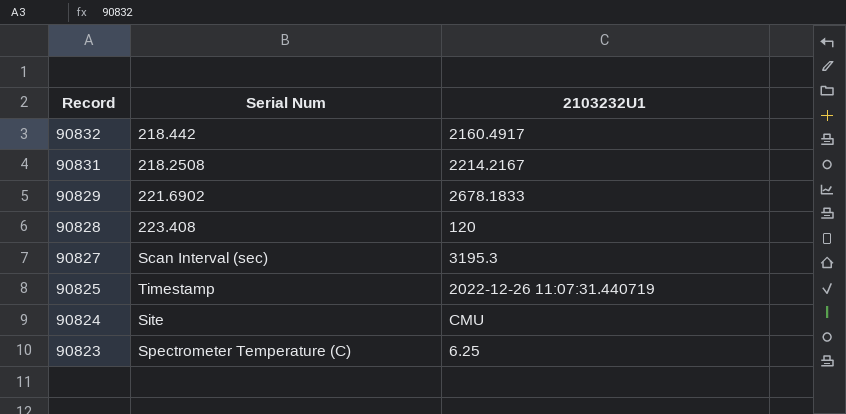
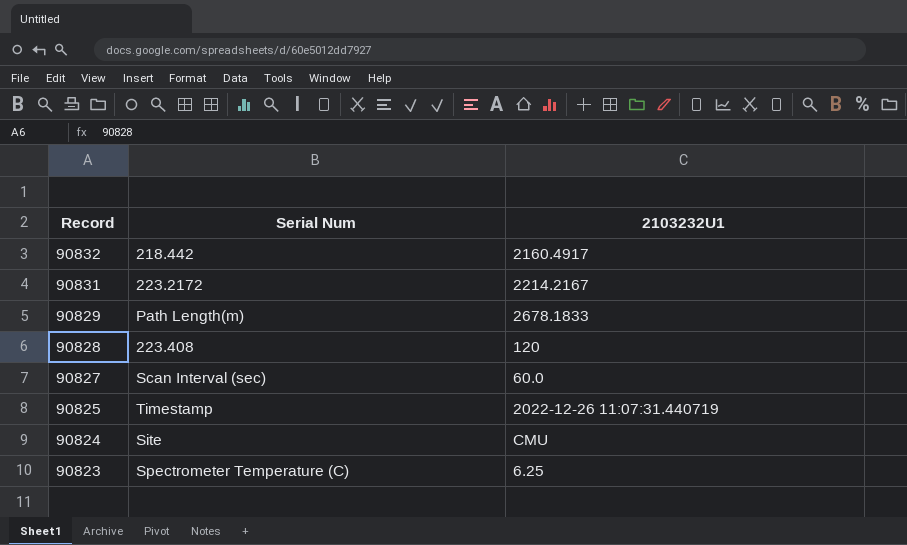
90831 | Serial Num: 218.2508 -> 223.2172
90829 | Serial Num: 221.6902 -> Path Length(m)
90827 | 2103232U1: 3195.3 -> 60.0

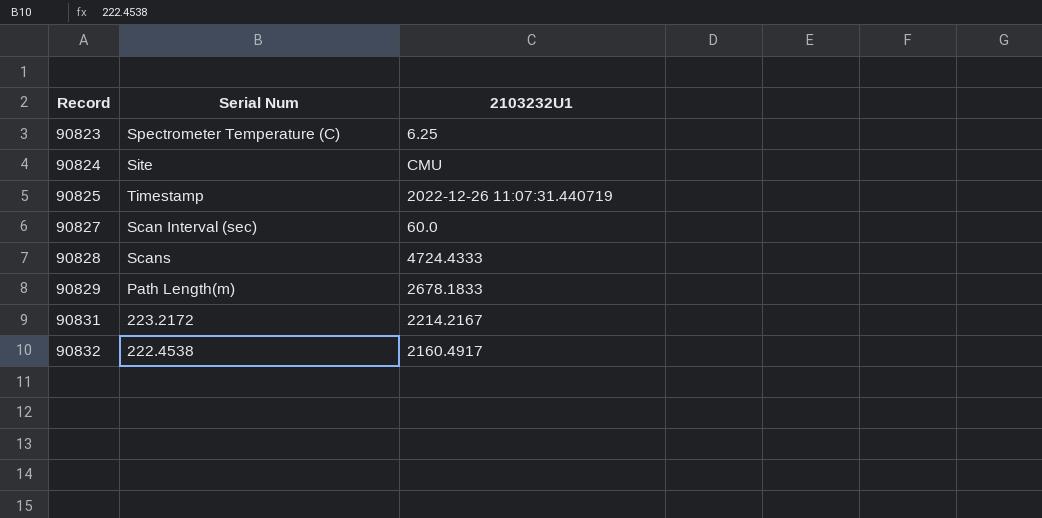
row order: Record descending -> Record ascending
90828 | Serial Num: 223.408 -> Scans
90828 | 2103232U1: 120 -> 4724.4333
90832 | Serial Num: 218.442 -> 222.4538

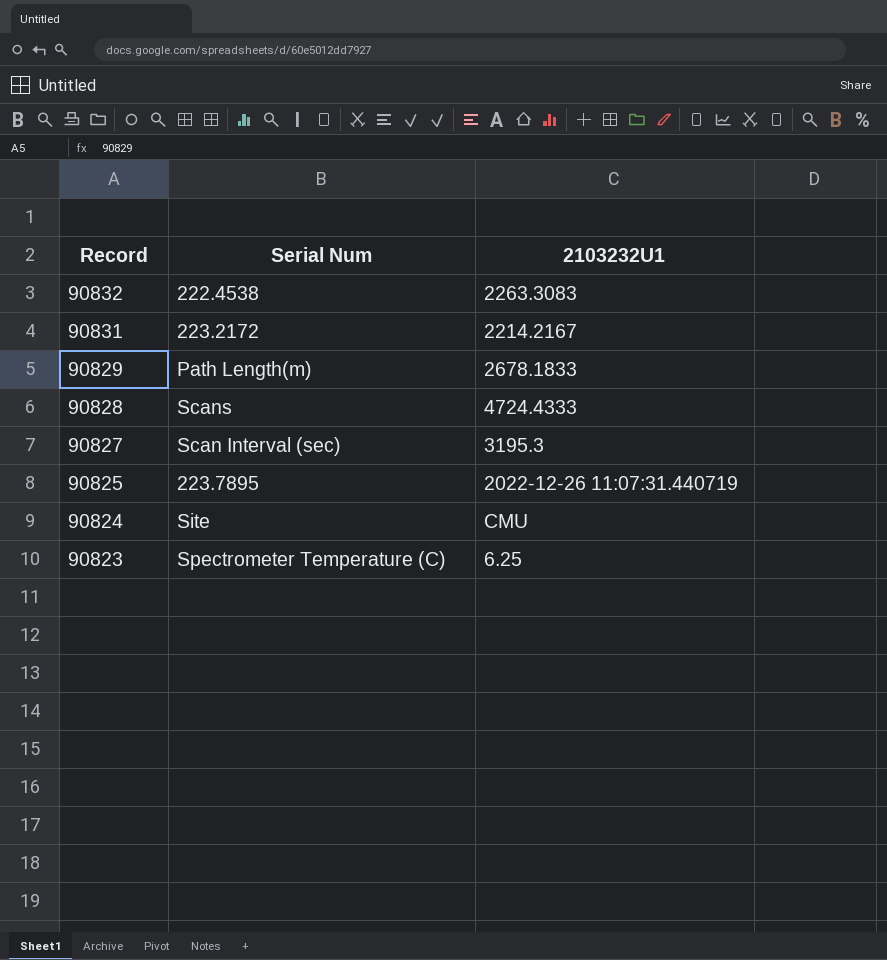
row order: Record ascending -> Record descending
90832 | 2103232U1: 2160.4917 -> 2263.3083
90827 | 2103232U1: 60.0 -> 3195.3
90825 | Serial Num: Timestamp -> 223.7895

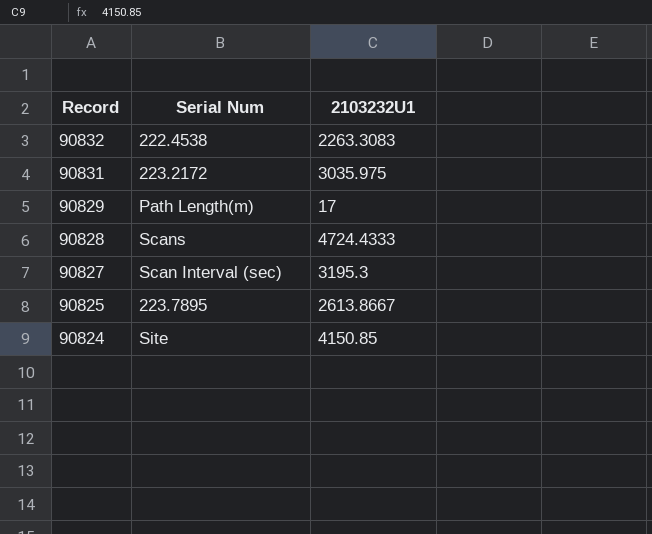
row 90823: Spectrometer Temperature (C) | 6.25 -> none
90831 | 2103232U1: 2214.2167 -> 3035.975
90829 | 2103232U1: 2678.1833 -> 17
90825 | 2103232U1: 2022-12-26 11:07:31.440719 -> 2613.8667
90824 | 2103232U1: CMU -> 4150.85

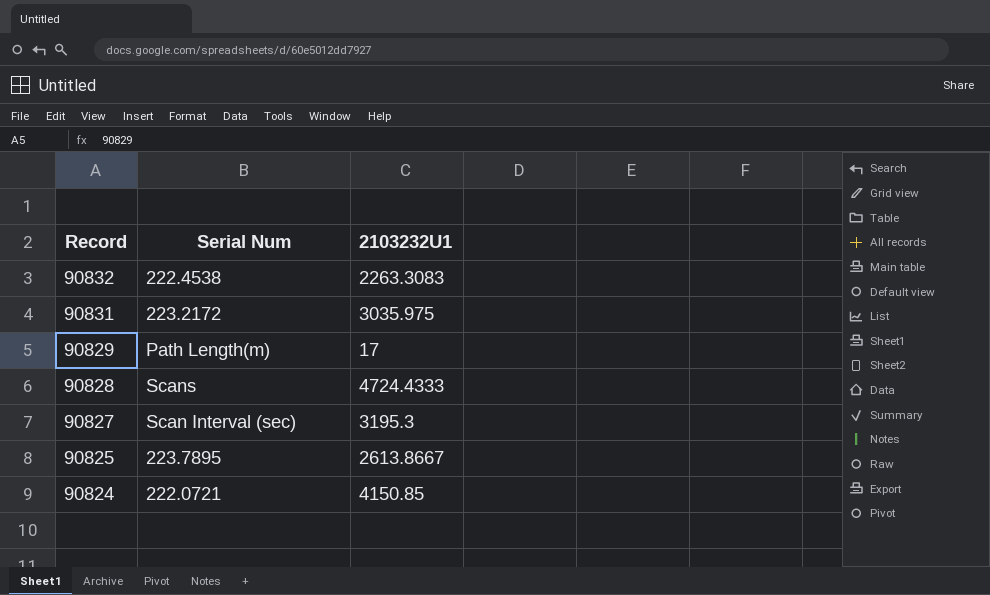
90824 | Serial Num: Site -> 222.0721

